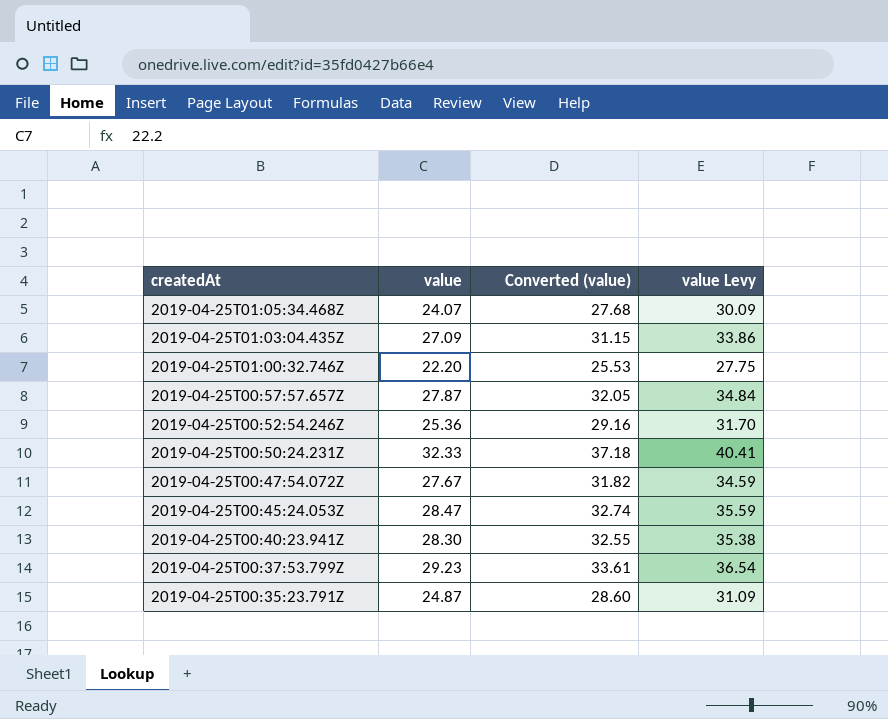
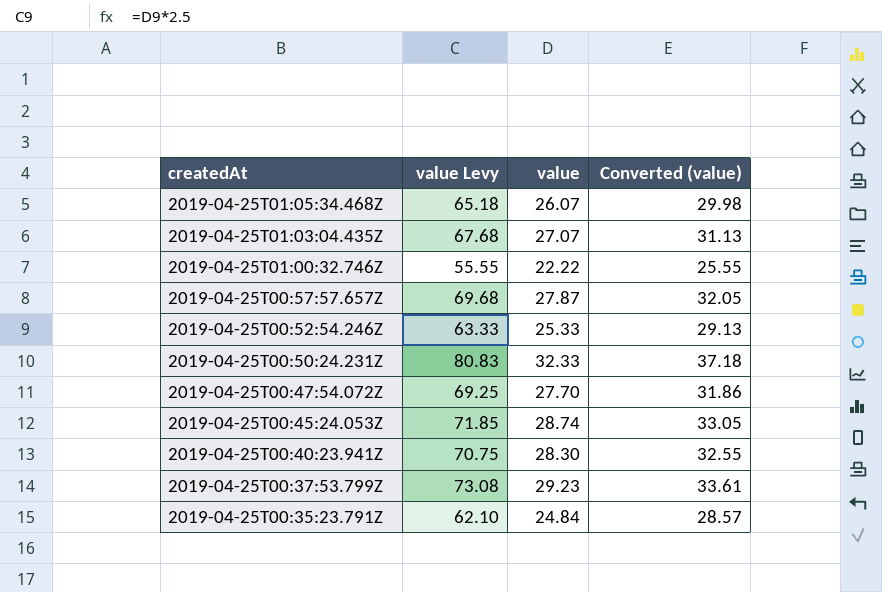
column value Levy | formula: [value] * 1.25 -> [value] * 2.5
column value Levy | position: 4 -> 2
2019-04-25T01:05:34.468Z | value: 24.07 -> 26.07
2019-04-25T01:05:34.468Z | Converted (value): 27.68 -> 29.98
2019-04-25T01:03:04.435Z | value: 27.09 -> 27.07
2019-04-25T01:03:04.435Z | Converted (value): 31.15 -> 31.13
2019-04-25T01:00:32.746Z | value: 22.20 -> 22.22
2019-04-25T01:00:32.746Z | Converted (value): 25.53 -> 25.55
2019-04-25T00:52:54.246Z | value: 25.36 -> 25.33
2019-04-25T00:52:54.246Z | Converted (value): 29.16 -> 29.13
2019-04-25T00:47:54.072Z | value: 27.67 -> 27.70
2019-04-25T00:47:54.072Z | Converted (value): 31.82 -> 31.86
2019-04-25T00:45:24.053Z | value: 28.47 -> 28.74
2019-04-25T00:45:24.053Z | Converted (value): 32.74 -> 33.05
2019-04-25T00:35:23.791Z | value: 24.87 -> 24.84
2019-04-25T00:35:23.791Z | Converted (value): 28.60 -> 28.57

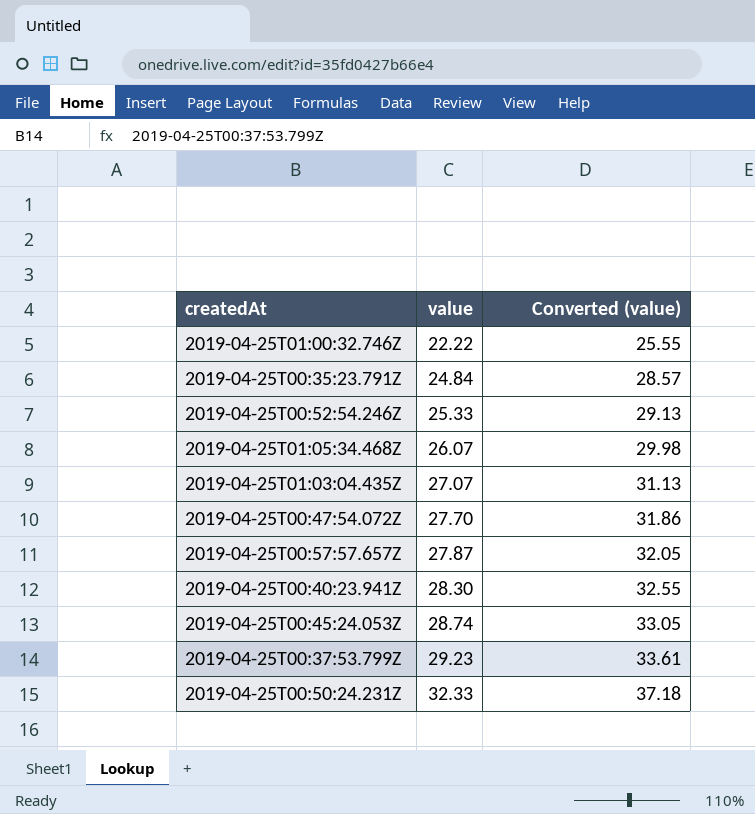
row order: createdAt descending -> value ascending
column value Levy | formula: [value] * 2.5 -> none

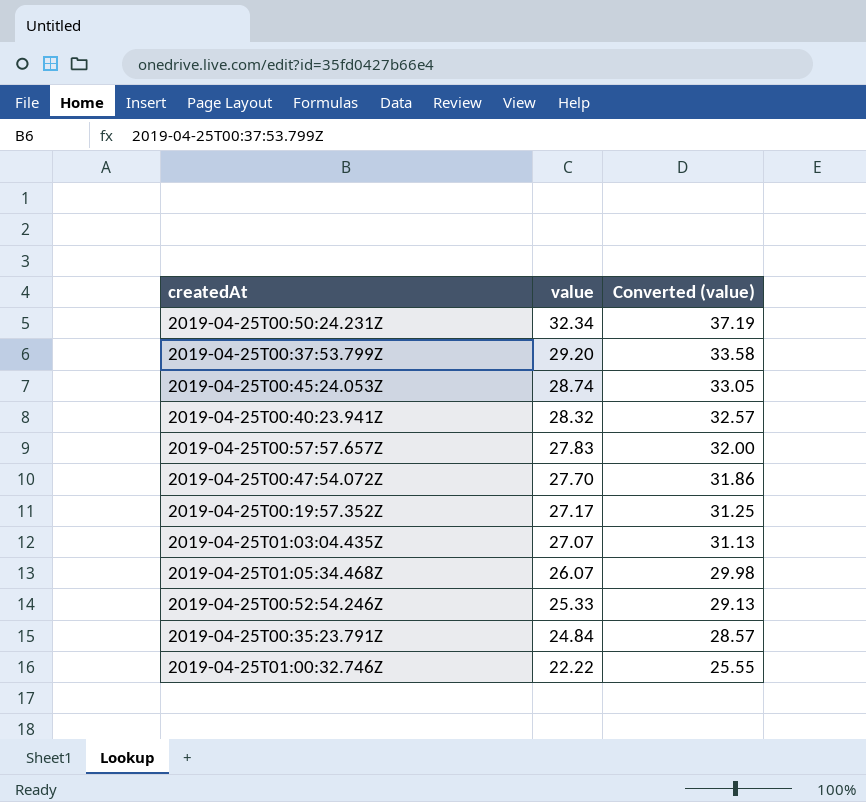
row order: value ascending -> value descending
2019-04-25T00:50:24.231Z | value: 32.33 -> 32.34
2019-04-25T00:50:24.231Z | Converted (value): 37.18 -> 37.19
2019-04-25T00:37:53.799Z | value: 29.23 -> 29.20
2019-04-25T00:37:53.799Z | Converted (value): 33.61 -> 33.58
2019-04-25T00:40:23.941Z | value: 28.30 -> 28.32
2019-04-25T00:40:23.941Z | Converted (value): 32.55 -> 32.57
2019-04-25T00:57:57.657Z | value: 27.87 -> 27.83
2019-04-25T00:57:57.657Z | Converted (value): 32.05 -> 32.00
row 2019-04-25T00:19:57.352Z: none -> 27.17 | 31.25

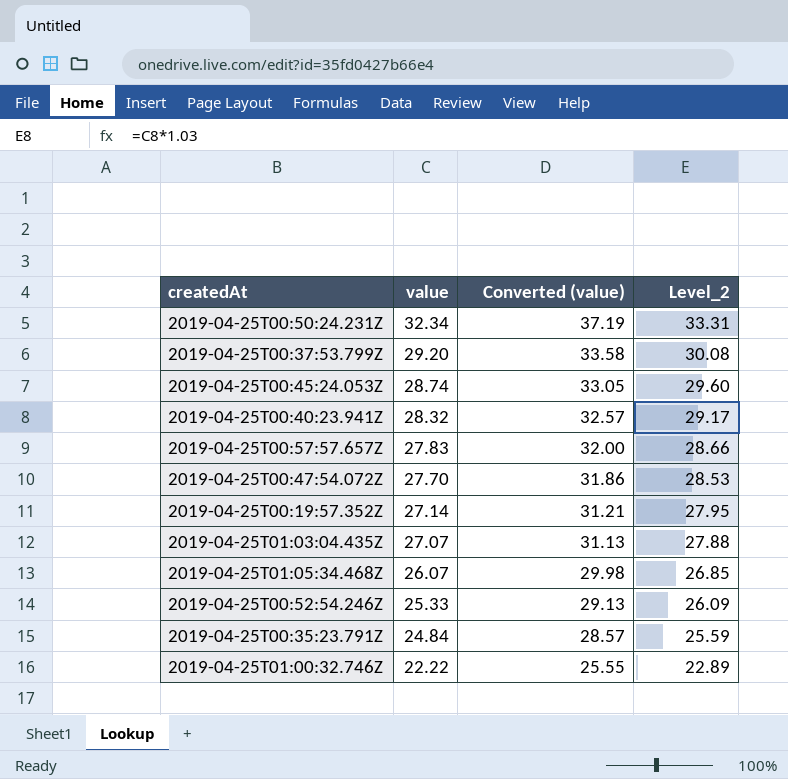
column Level_2 | formula: none -> [value] * 1.03
2019-04-25T00:19:57.352Z | value: 27.17 -> 27.14
2019-04-25T00:19:57.352Z | Converted (value): 31.25 -> 31.21

